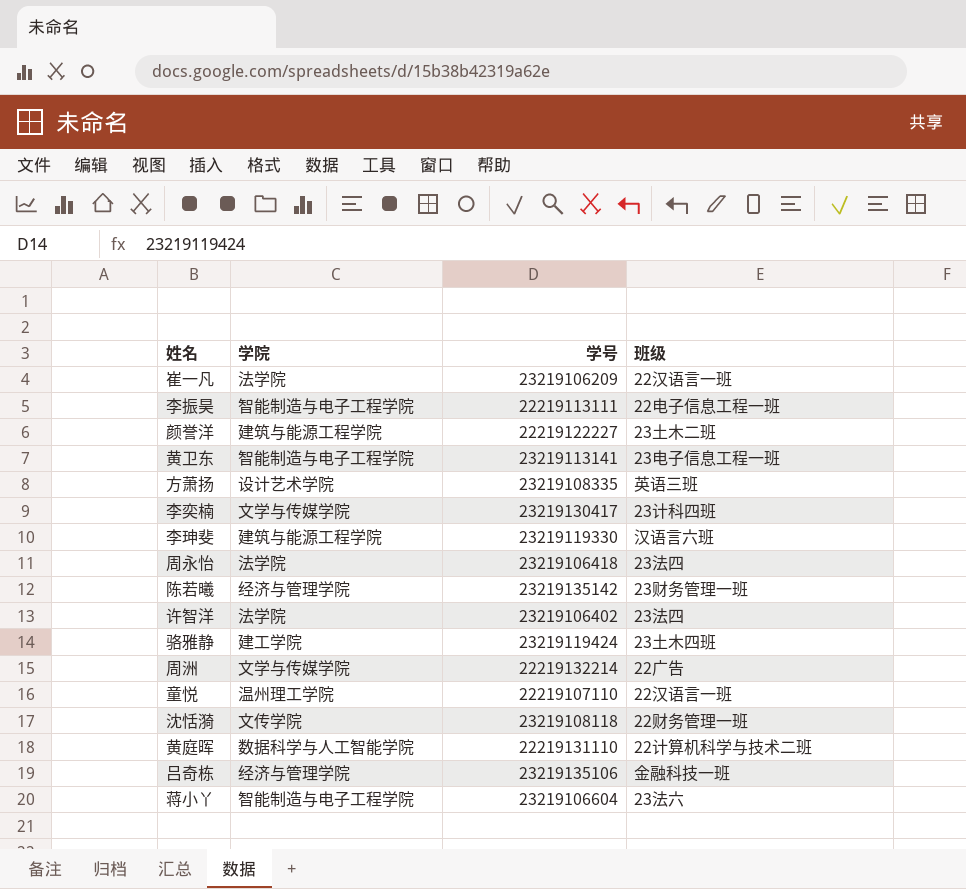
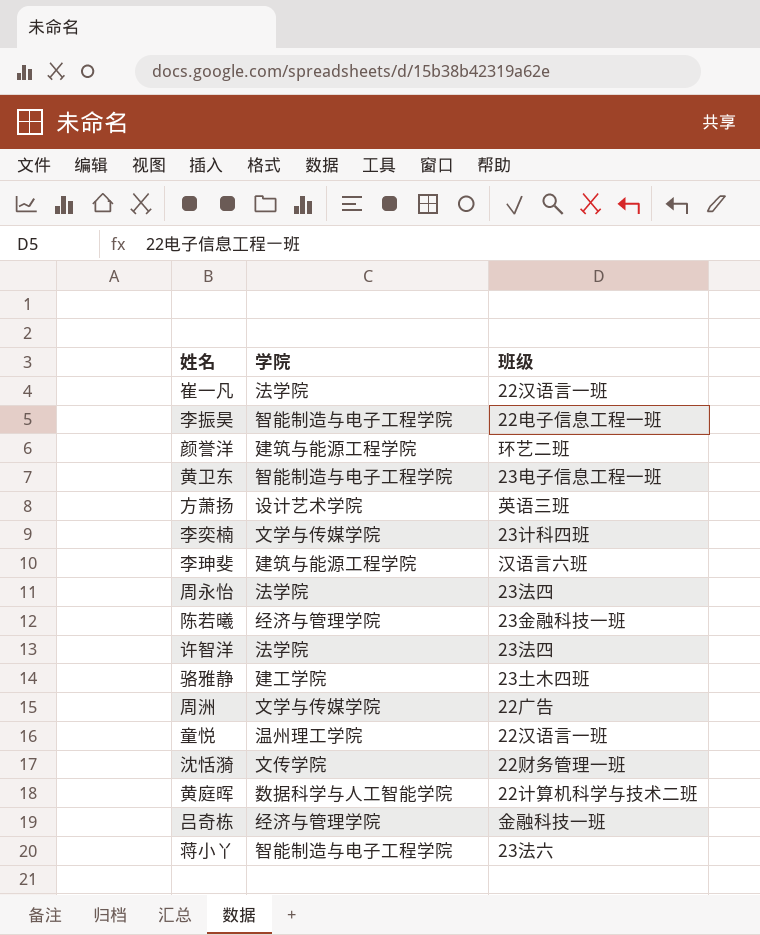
column 学号 | position: 3 -> none
颜誉洋 | 班级: 23土木二班 -> 环艺二班
陈若曦 | 班级: 23财务管理一班 -> 23金融科技一班

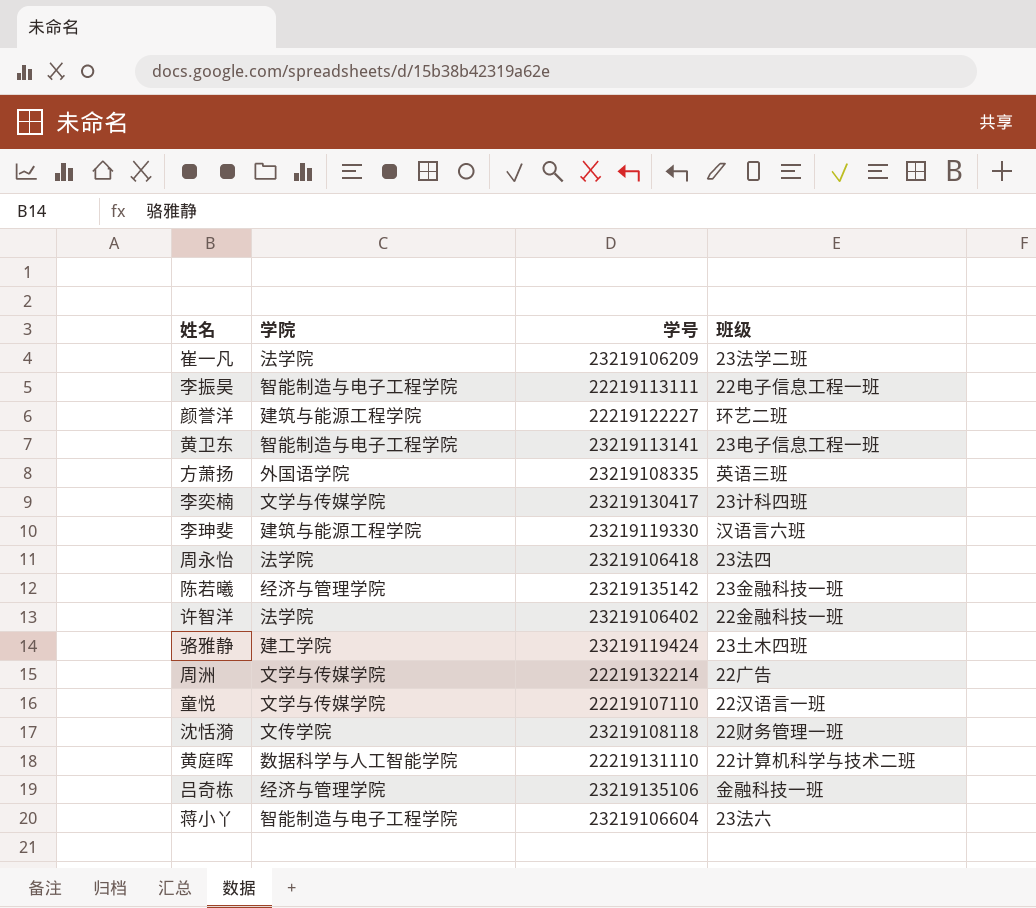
column 学号 | position: none -> 3
崔一凡 | 班级: 22汉语言一班 -> 23法学二班
方萧扬 | 学院: 设计艺术学院 -> 外国语学院
许智洋 | 班级: 23法四 -> 22金融科技一班
童悦 | 学院: 温州理工学院 -> 文学与传媒学院

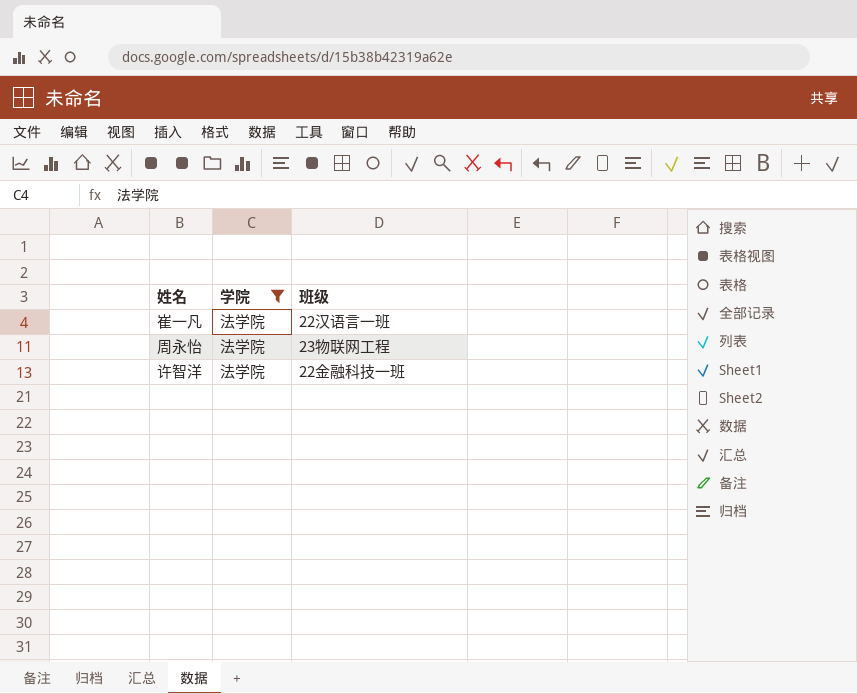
filter: none -> 学院 = 法学院
column 学号 | position: 3 -> none
崔一凡 | 班级: 23法学二班 -> 22汉语言一班
周永怡 | 班级: 23法四 -> 23物联网工程

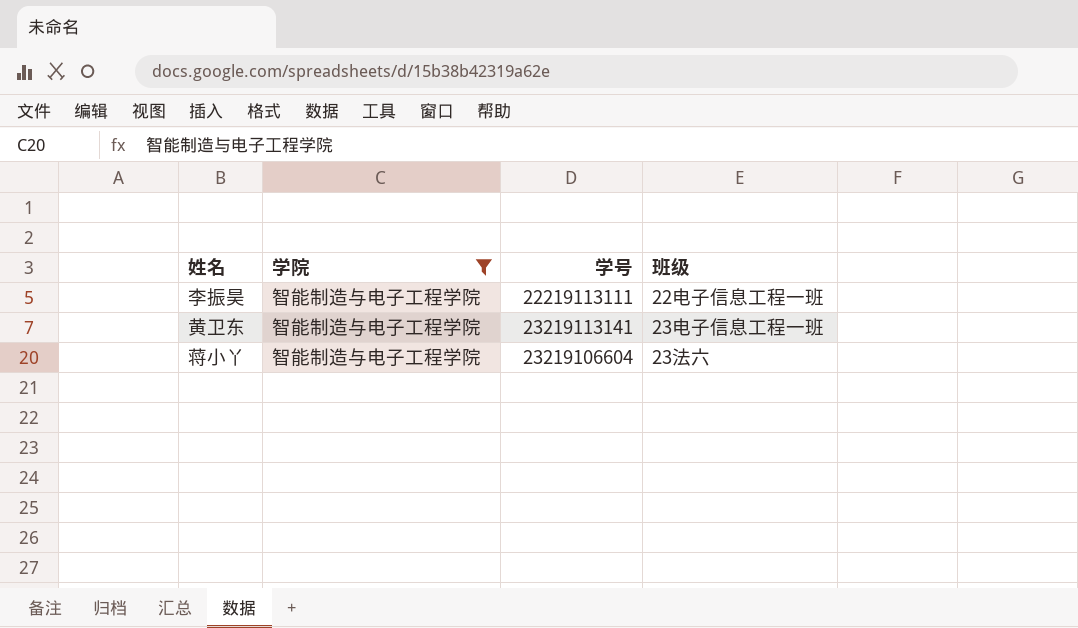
filter: 学院 = 法学院 -> 学院 = 智能制造与电子工程学院
column 学号 | position: none -> 3

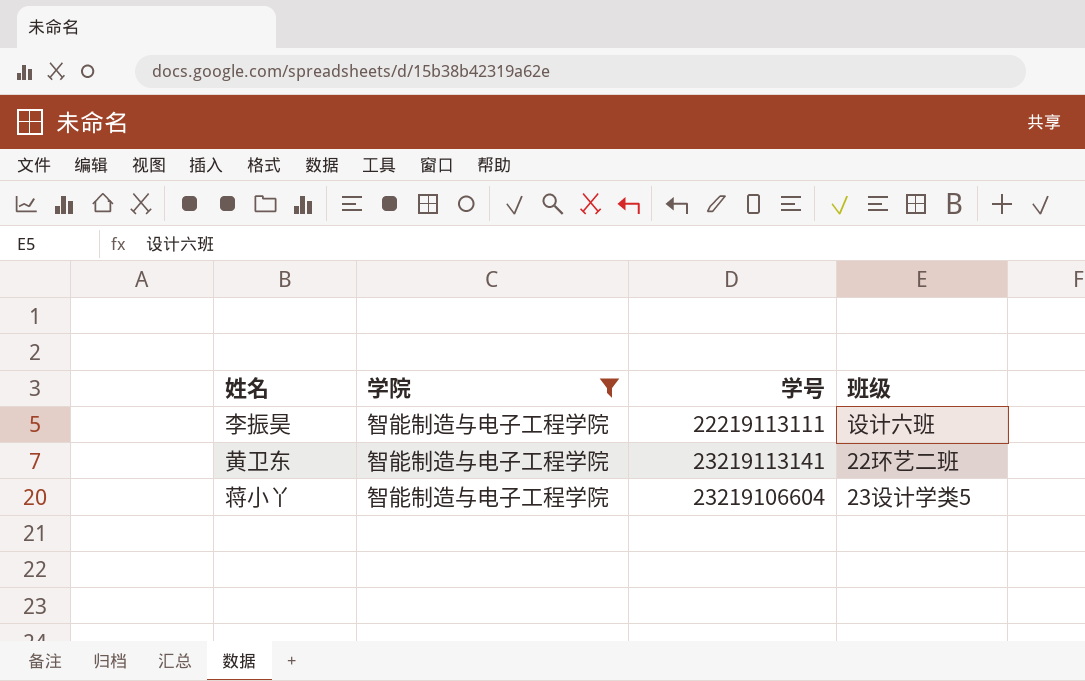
李振昊 | 班级: 22电子信息工程一班 -> 设计六班
黄卫东 | 班级: 23电子信息工程一班 -> 22环艺二班
蒋小丫 | 班级: 23法六 -> 23设计学类5

